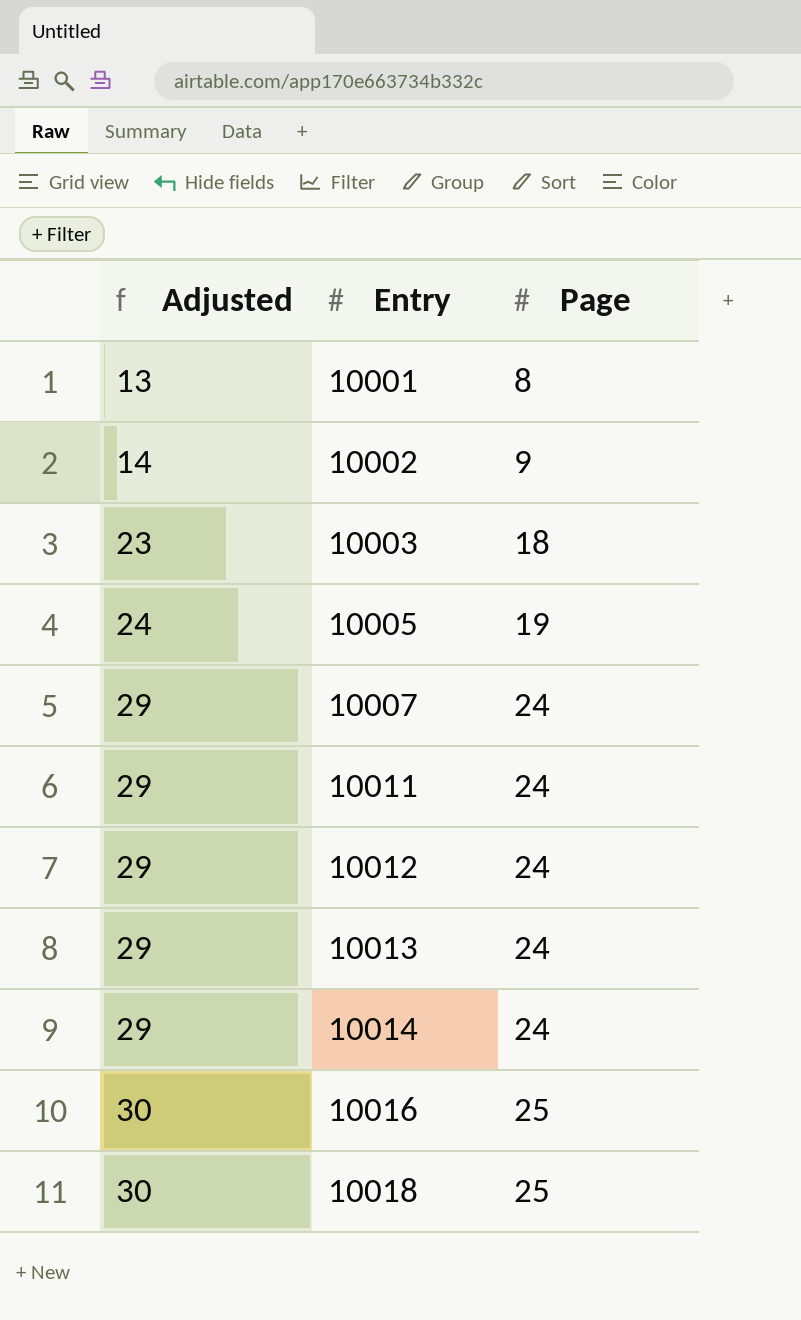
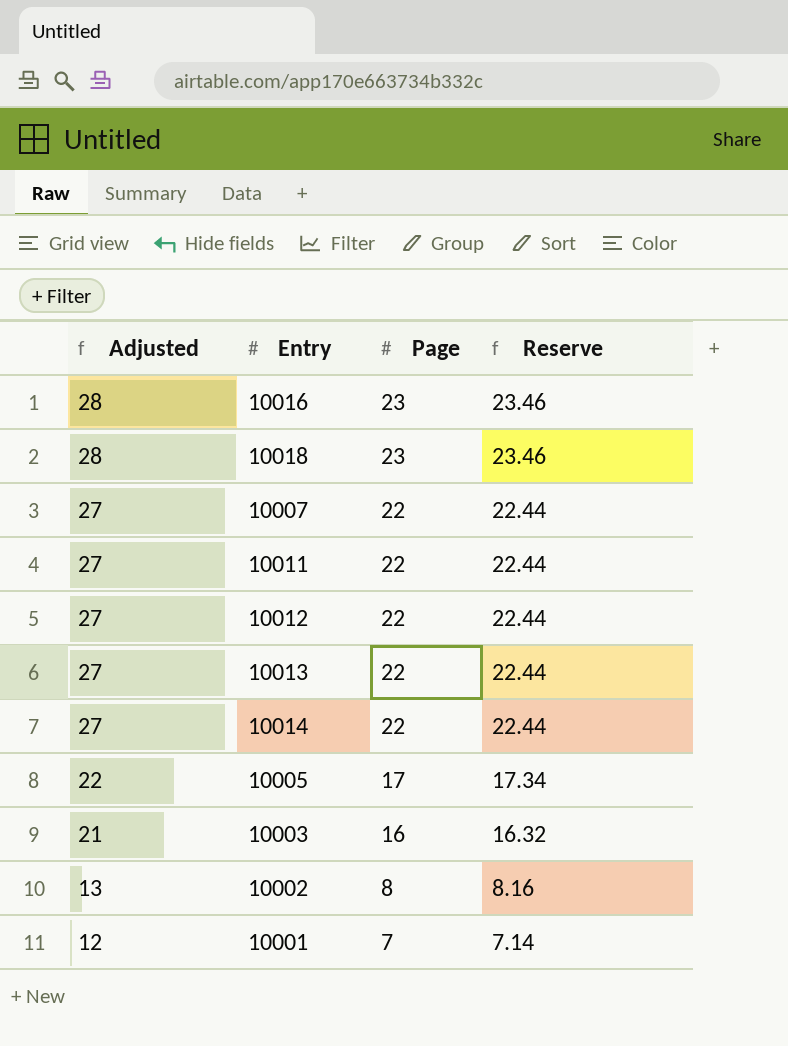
row order: Adjusted ascending -> Adjusted descending
column Reserve | formula: none -> [Page] * 1.02
10016 | Adjusted: 30 -> 28
10016 | Page: 25 -> 23
10018 | Adjusted: 30 -> 28
10018 | Page: 25 -> 23
10007 | Adjusted: 29 -> 27
10007 | Page: 24 -> 22
10011 | Adjusted: 29 -> 27
10011 | Page: 24 -> 22
10012 | Adjusted: 29 -> 27
10012 | Page: 24 -> 22
10013 | Adjusted: 29 -> 27
10013 | Page: 24 -> 22
10014 | Adjusted: 29 -> 27
10014 | Page: 24 -> 22
10005 | Adjusted: 24 -> 22
10005 | Page: 19 -> 17
10003 | Adjusted: 23 -> 21
10003 | Page: 18 -> 16
10002 | Adjusted: 14 -> 13
10002 | Page: 9 -> 8
10001 | Adjusted: 13 -> 12
10001 | Page: 8 -> 7

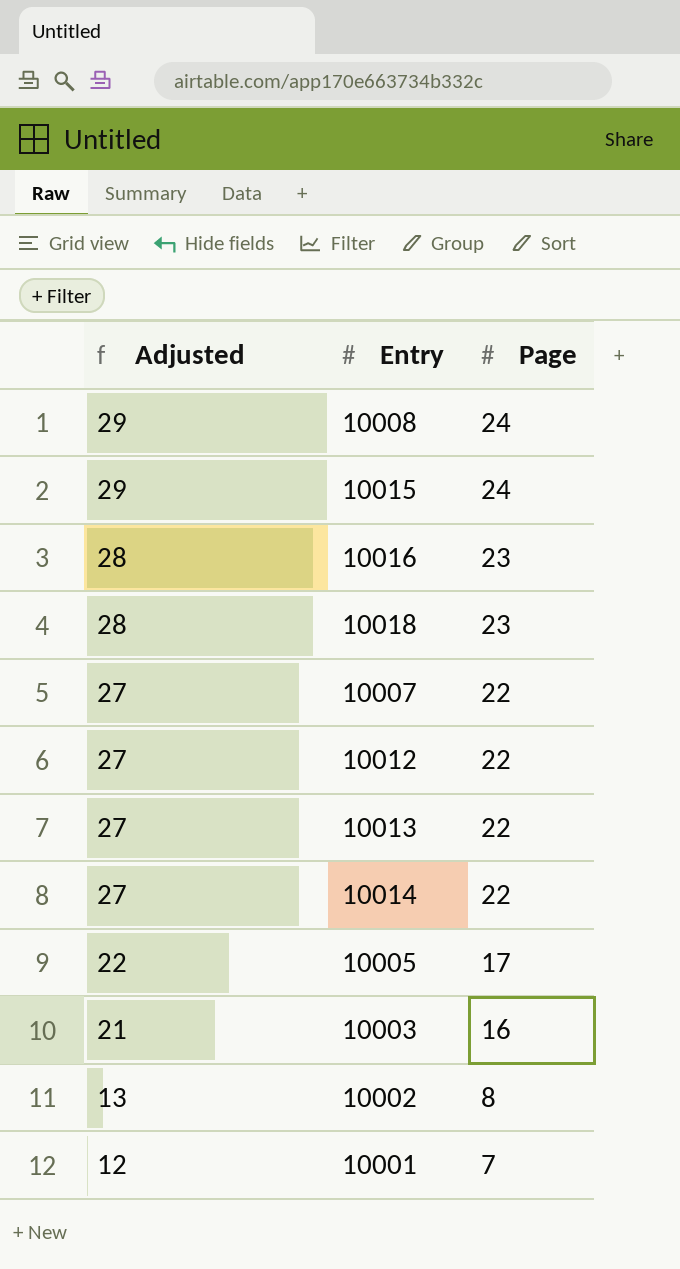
column Reserve | formula: [Page] * 1.02 -> none
row 10011: 27 | 22 | 22.44 -> none
row 10008: none -> 29 | 24
row 10015: none -> 29 | 24

